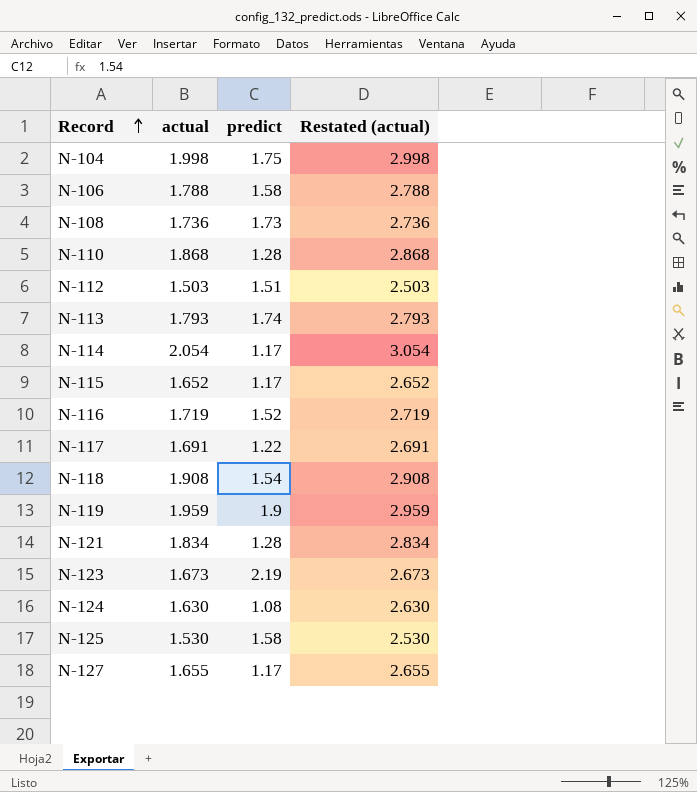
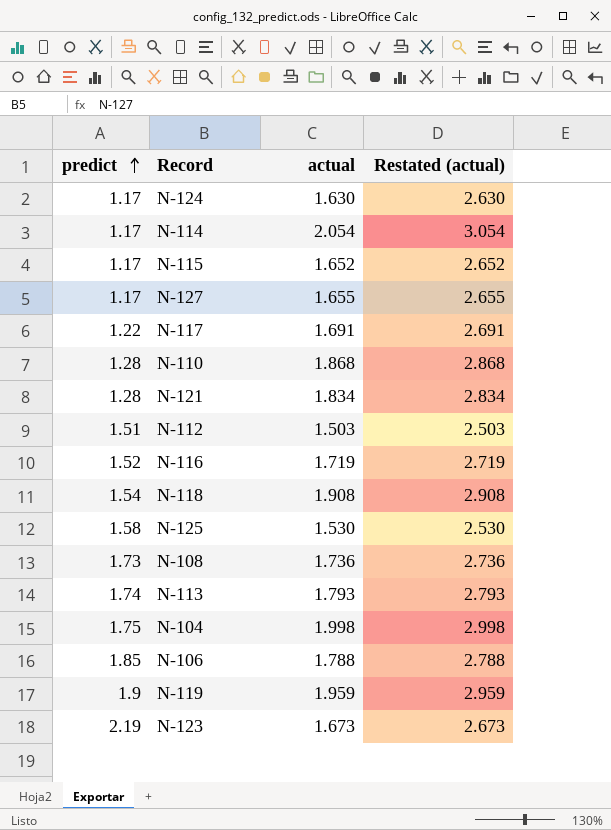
row order: Record ascending -> predict ascending
column predict | position: 3 -> 1
N-124 | predict: 1.08 -> 1.17
N-106 | predict: 1.58 -> 1.85

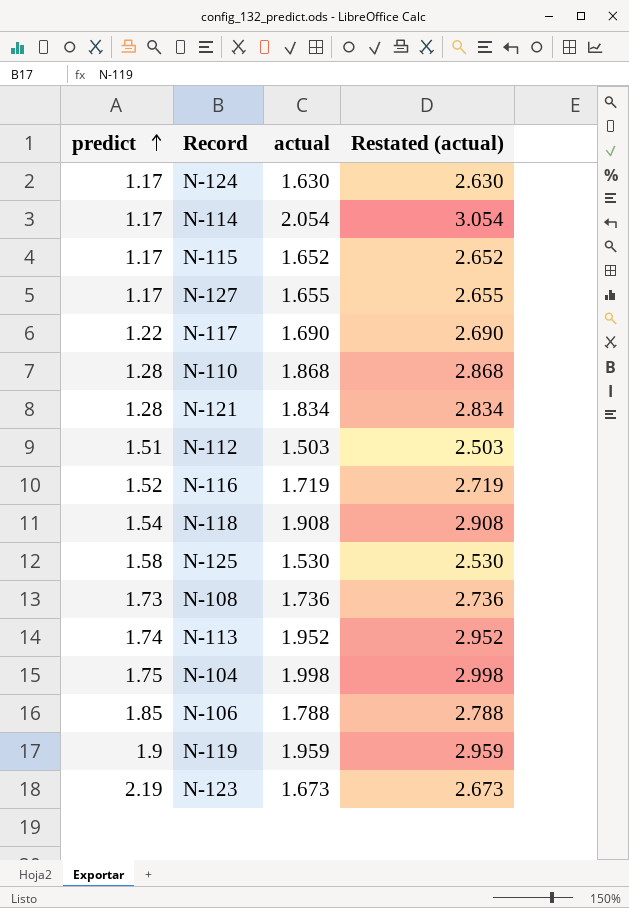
N-117 | actual: 1.691 -> 1.690
N-117 | Restated (actual): 2.691 -> 2.690
N-113 | actual: 1.793 -> 1.952
N-113 | Restated (actual): 2.793 -> 2.952

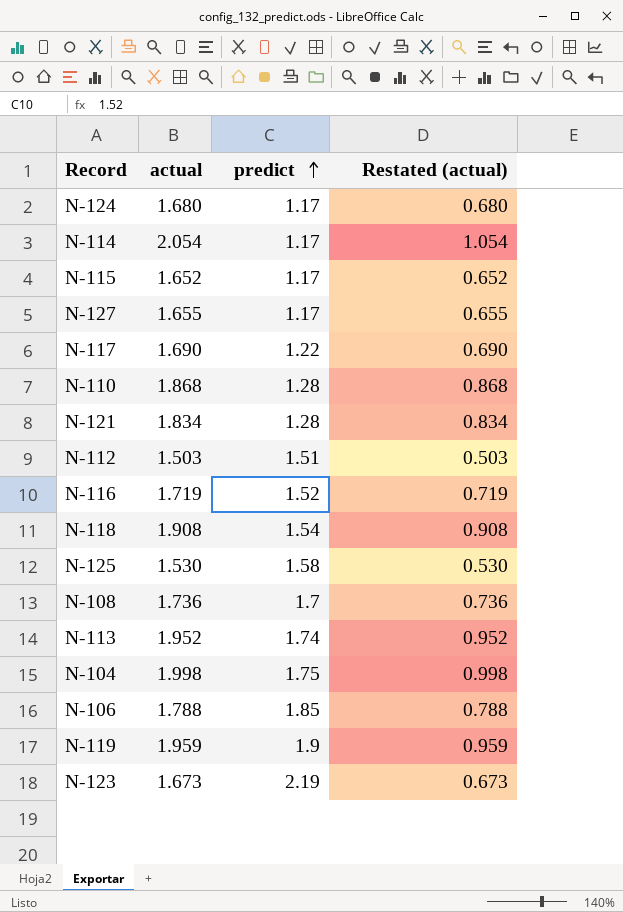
column predict | position: 1 -> 3
column Restated (actual) | formula: [actual] + 1 -> [actual] - 1
N-124 | actual: 1.630 -> 1.680
N-108 | predict: 1.73 -> 1.7

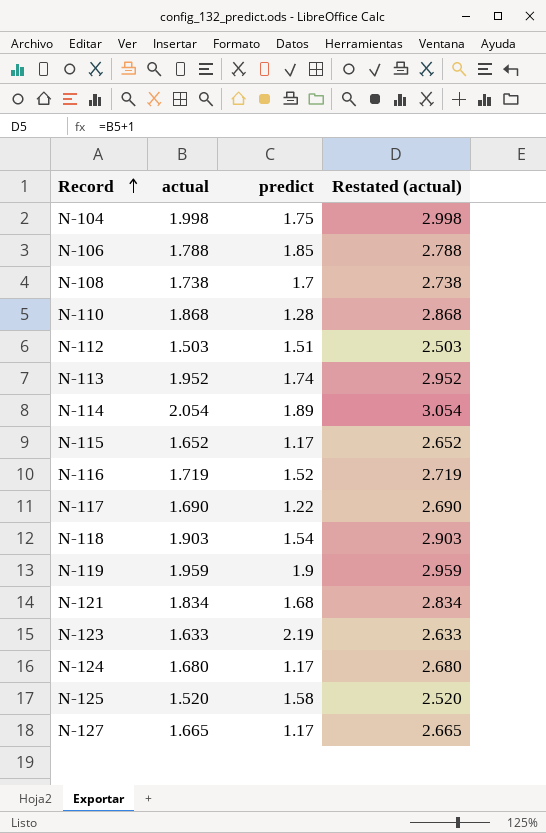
row order: predict ascending -> Record ascending
column Restated (actual) | formula: [actual] - 1 -> [actual] + 1
N-108 | actual: 1.736 -> 1.738
N-114 | predict: 1.17 -> 1.89
N-118 | actual: 1.908 -> 1.903
N-121 | predict: 1.28 -> 1.68
N-123 | actual: 1.673 -> 1.633
N-125 | actual: 1.530 -> 1.520
N-127 | actual: 1.655 -> 1.665

